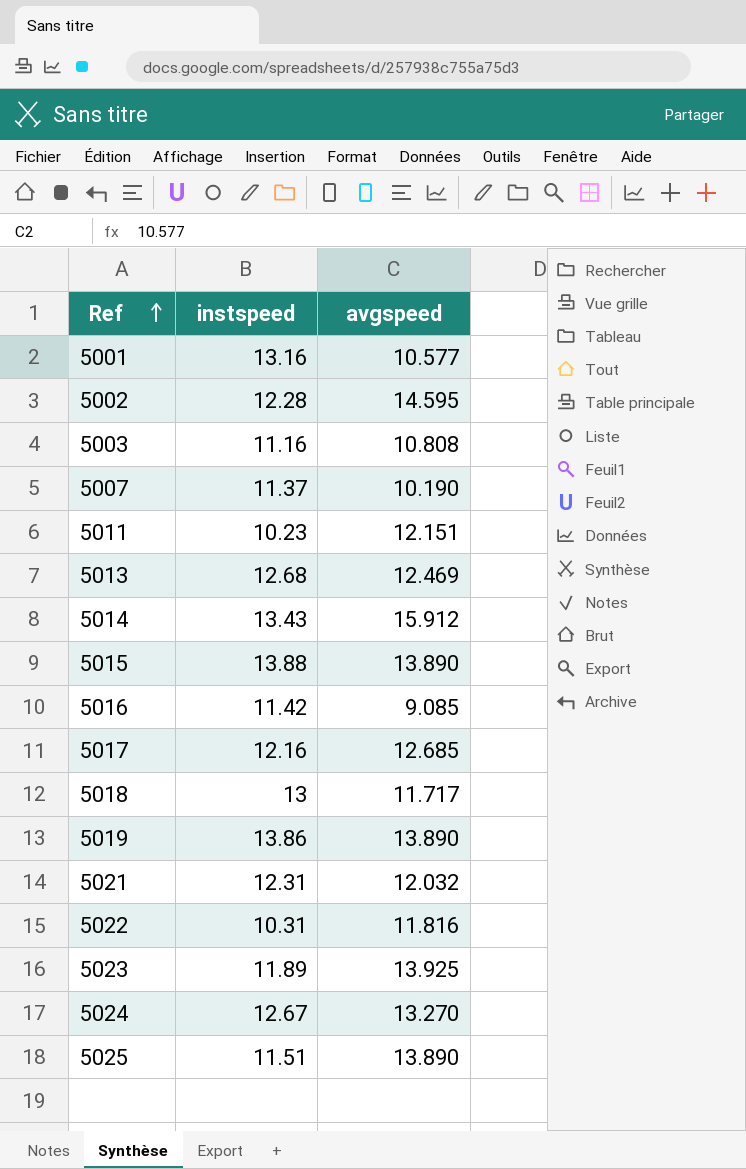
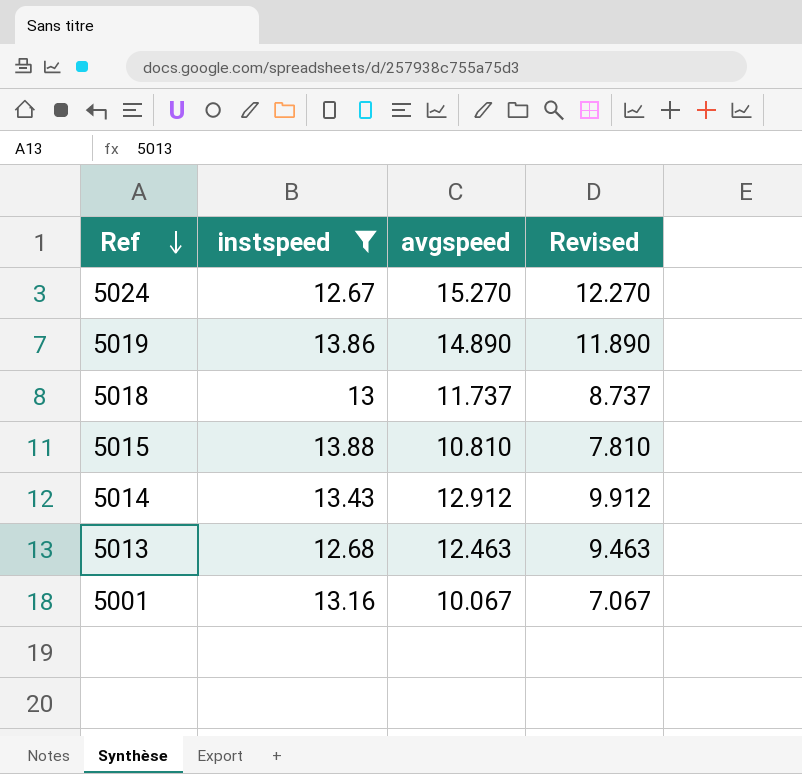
filter: none -> instspeed >= 12.67
row order: Ref ascending -> Ref descending
column Revised | formula: none -> [avgspeed] - 3
5024 | avgspeed: 13.270 -> 15.270
5019 | avgspeed: 13.890 -> 14.890
5018 | avgspeed: 11.717 -> 11.737
5015 | avgspeed: 13.890 -> 10.810
5014 | avgspeed: 15.912 -> 12.912
5013 | avgspeed: 12.469 -> 12.463
5001 | avgspeed: 10.577 -> 10.067

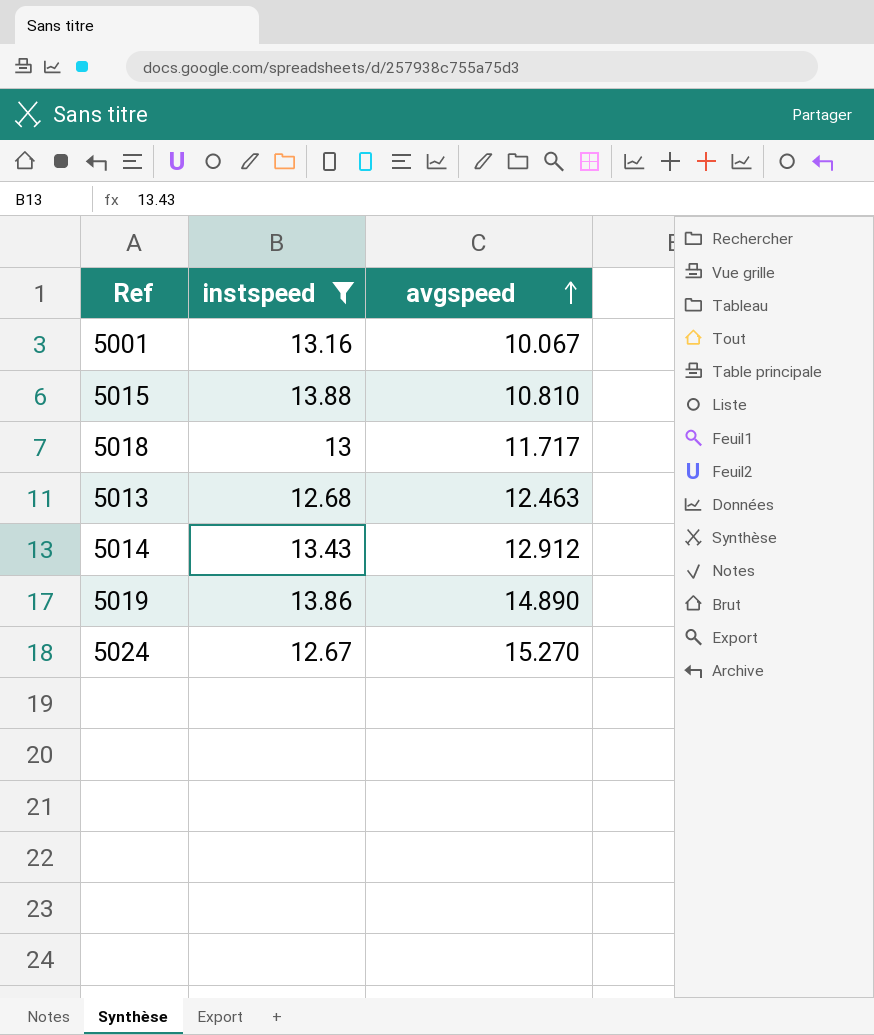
row order: Ref descending -> avgspeed ascending
column Revised | formula: [avgspeed] - 3 -> none
5018 | avgspeed: 11.737 -> 11.717

